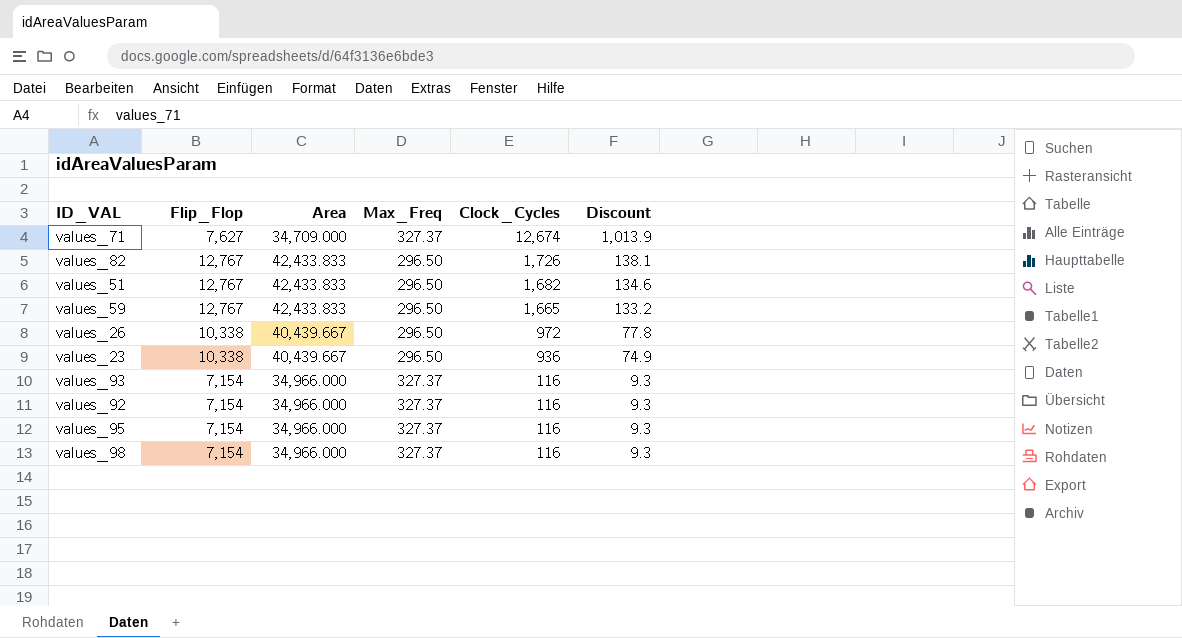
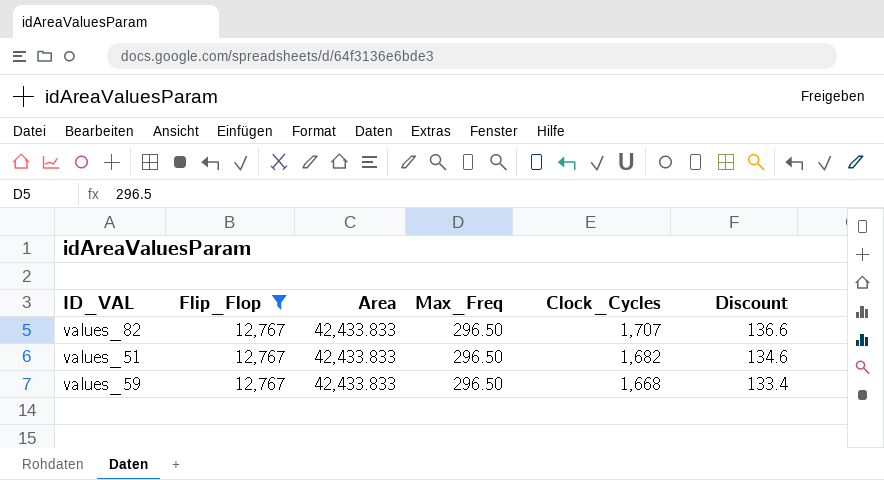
filter: none -> Flip_Flop = 12,767
values_82 | Clock_Cycles: 1,726 -> 1,707
values_82 | Discount: 138.1 -> 136.6
values_59 | Clock_Cycles: 1,665 -> 1,668
values_59 | Discount: 133.2 -> 133.4

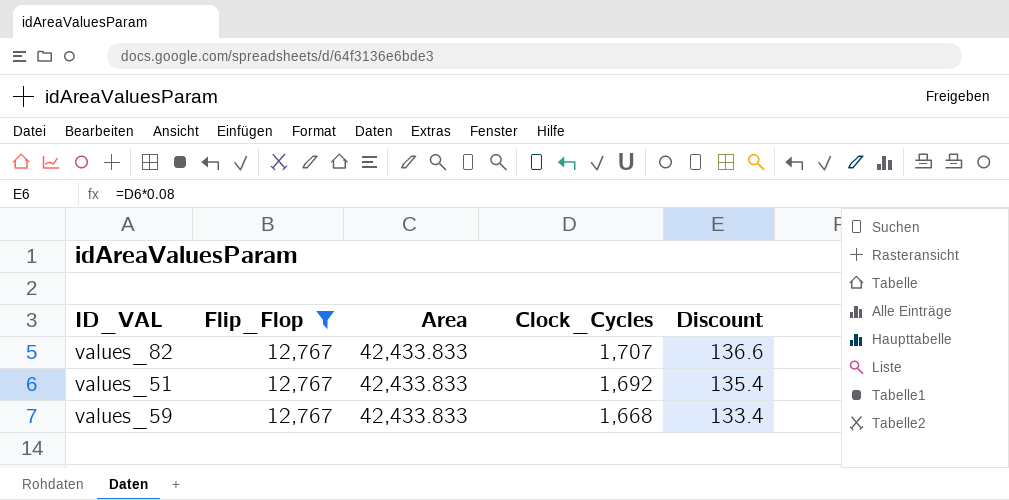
column Max_Freq | position: 4 -> none
values_51 | Clock_Cycles: 1,682 -> 1,692
values_51 | Discount: 134.6 -> 135.4

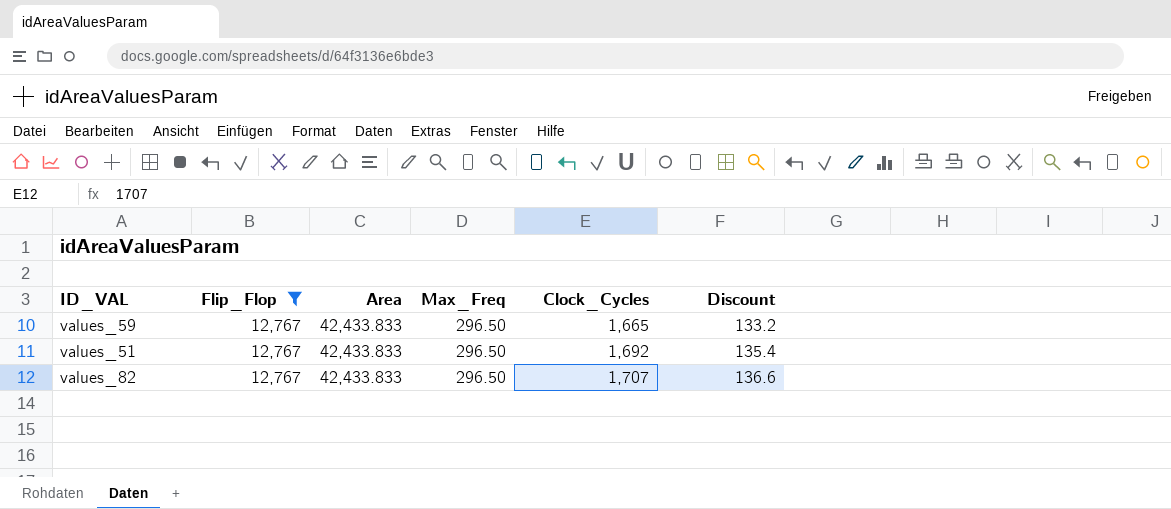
row order: Clock_Cycles descending -> Clock_Cycles ascending
column Max_Freq | position: none -> 4
values_59 | Clock_Cycles: 1,668 -> 1,665
values_59 | Discount: 133.4 -> 133.2

